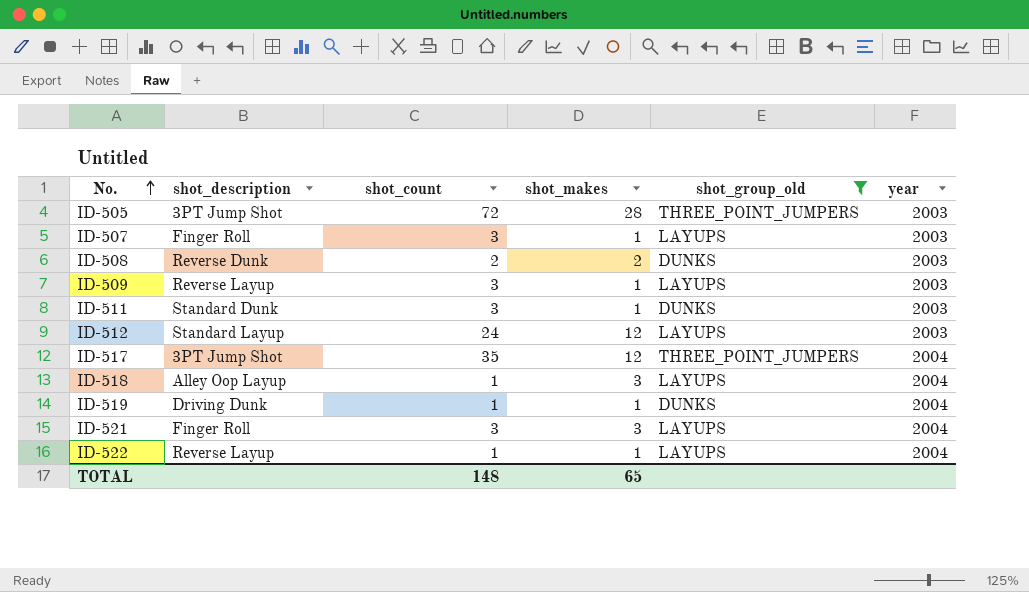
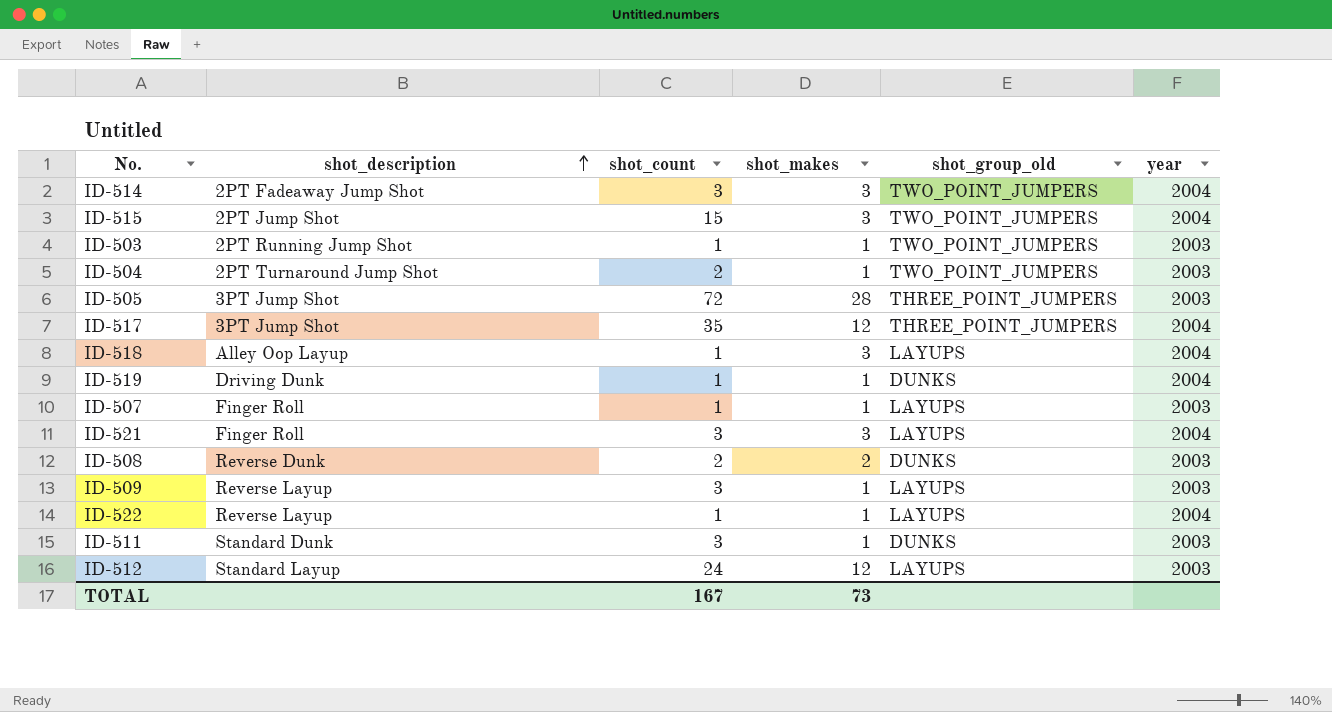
filter: shot_group_old != TWO_POINT_JUMPERS -> none
row order: No. ascending -> shot_description ascending
ID-507 | shot_count: 3 -> 1
TOTAL | shot_count: 148 -> 167
TOTAL | shot_makes: 65 -> 73

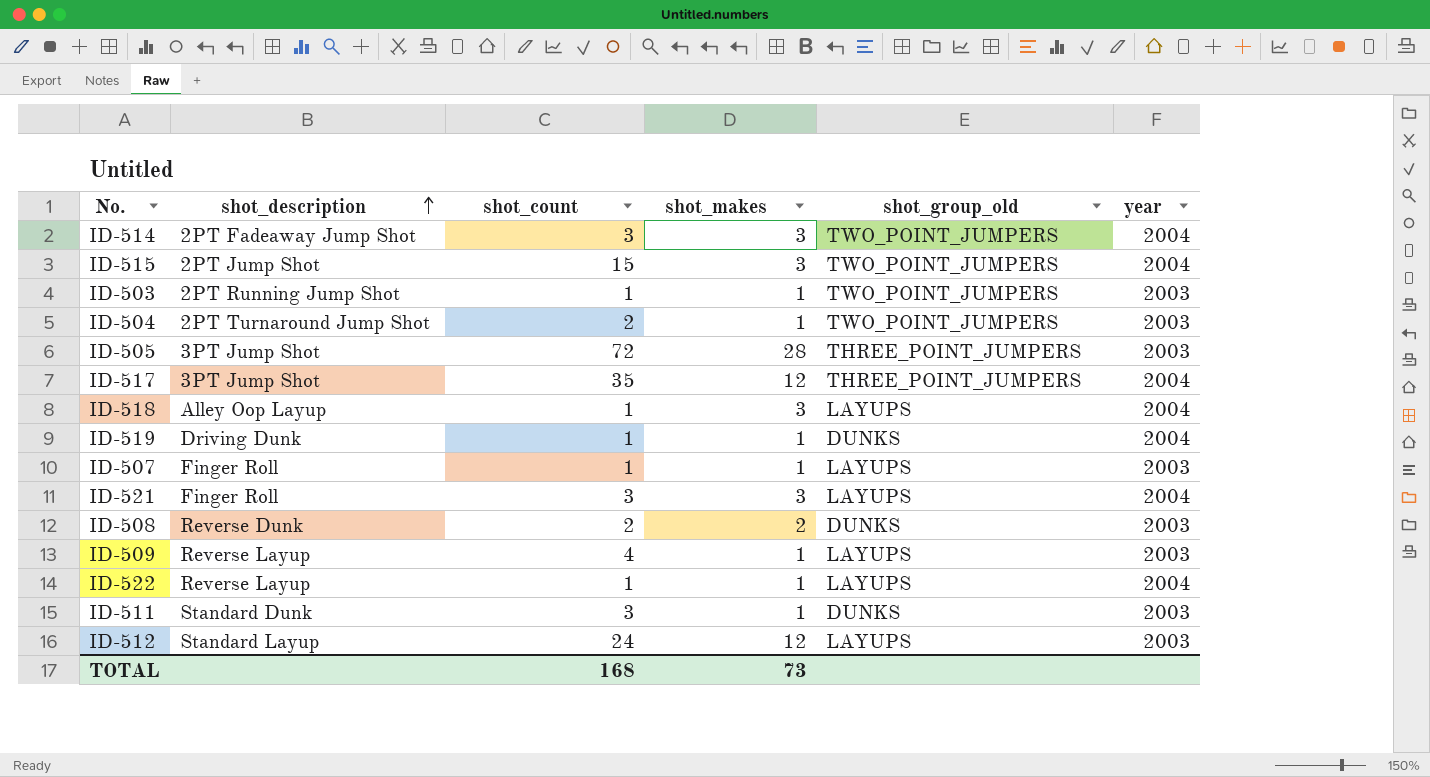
ID-509 | shot_count: 3 -> 4
TOTAL | shot_count: 167 -> 168

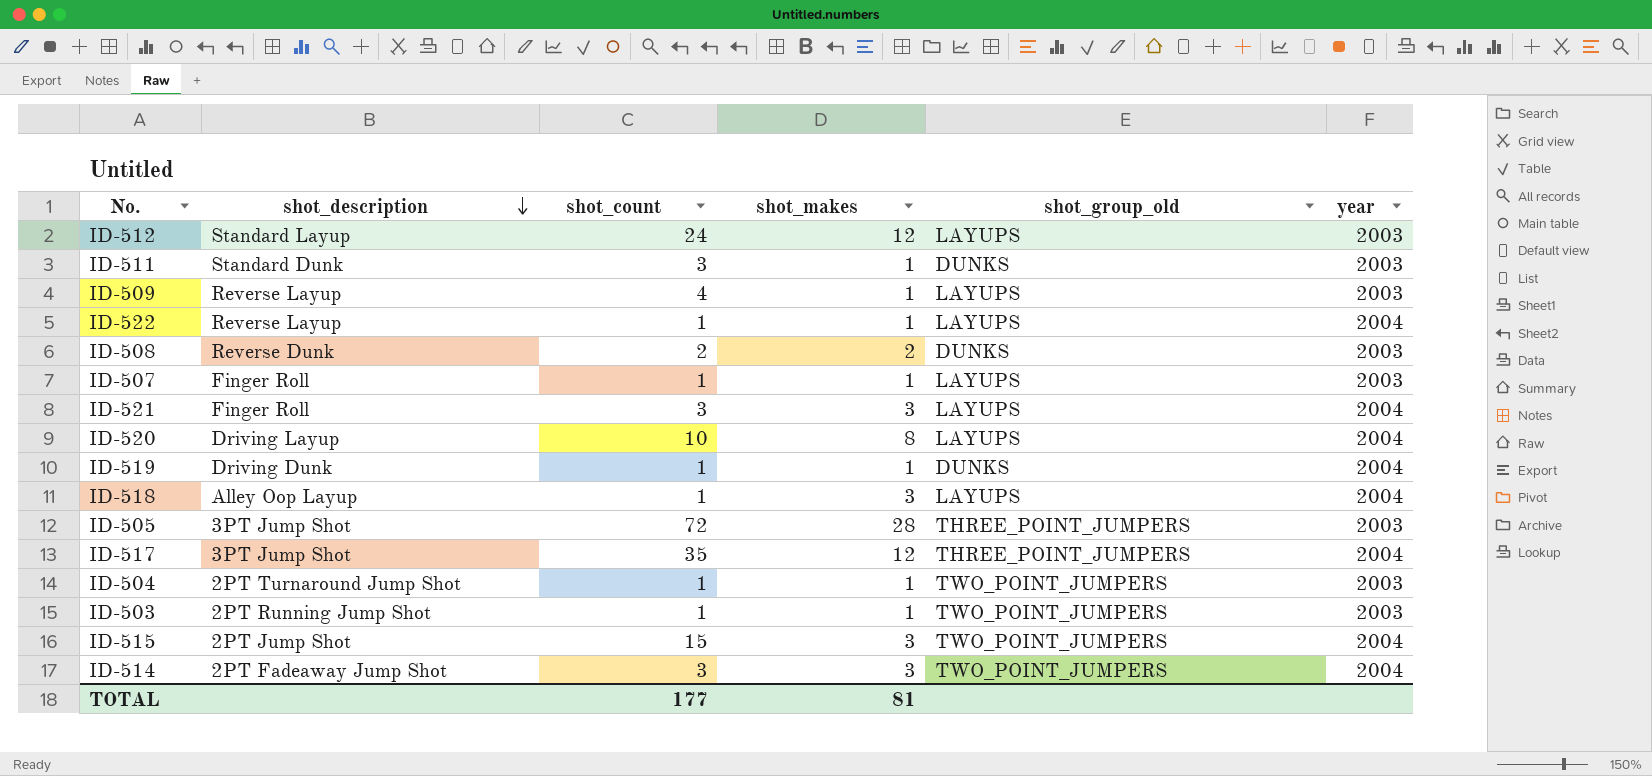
row order: shot_description ascending -> shot_description descending
row ID-520: none -> Driving Layup | 10 | 8 | LAYUPS | 2004
ID-504 | shot_count: 2 -> 1
TOTAL | shot_count: 168 -> 177
TOTAL | shot_makes: 73 -> 81

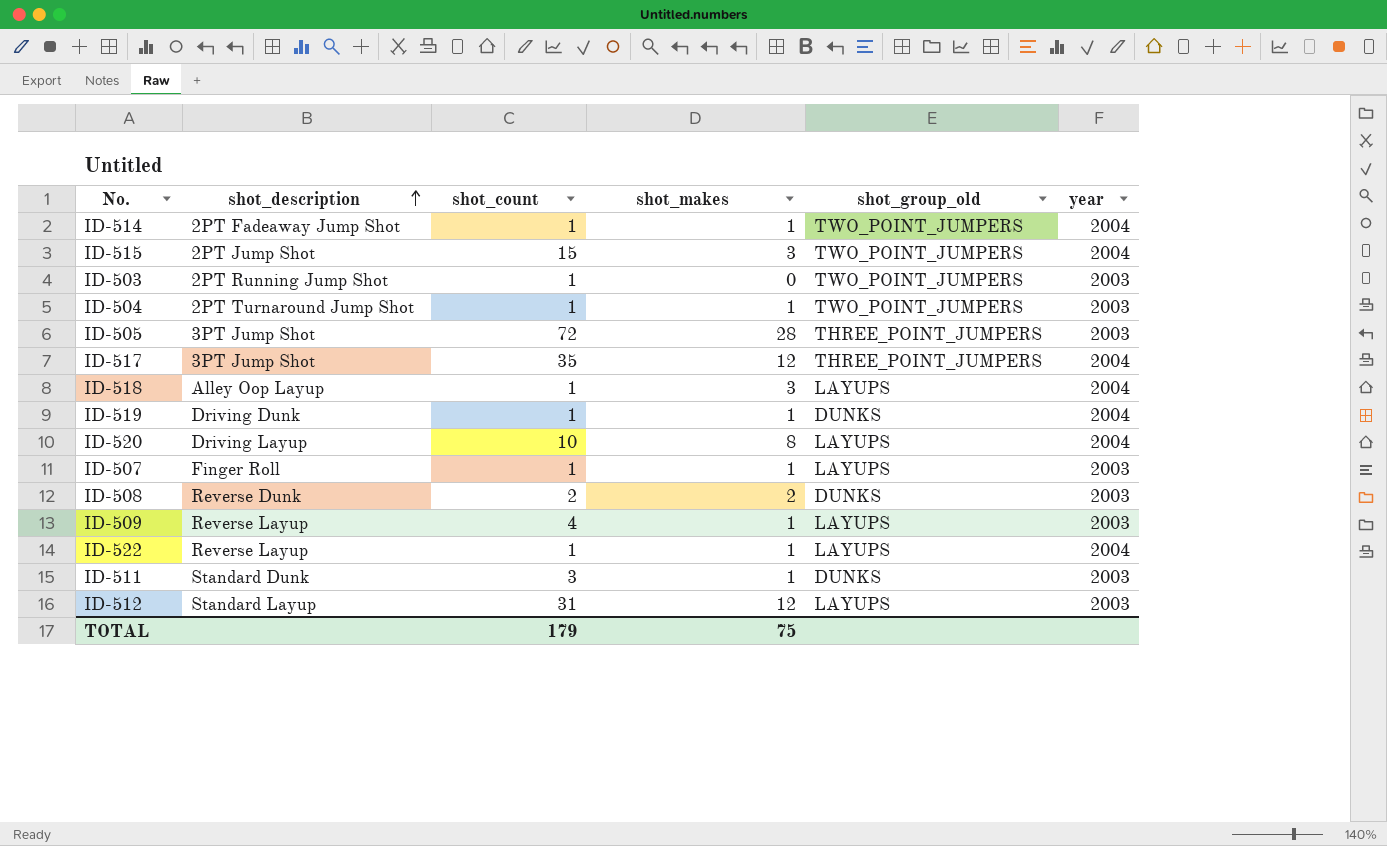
row order: shot_description descending -> shot_description ascending
row ID-521: Finger Roll | 3 | 3 | LAYUPS | 2004 -> none
ID-514 | shot_count: 3 -> 1
ID-514 | shot_makes: 3 -> 1
ID-503 | shot_makes: 1 -> 0
ID-512 | shot_count: 24 -> 31
TOTAL | shot_count: 177 -> 179
TOTAL | shot_makes: 81 -> 75

